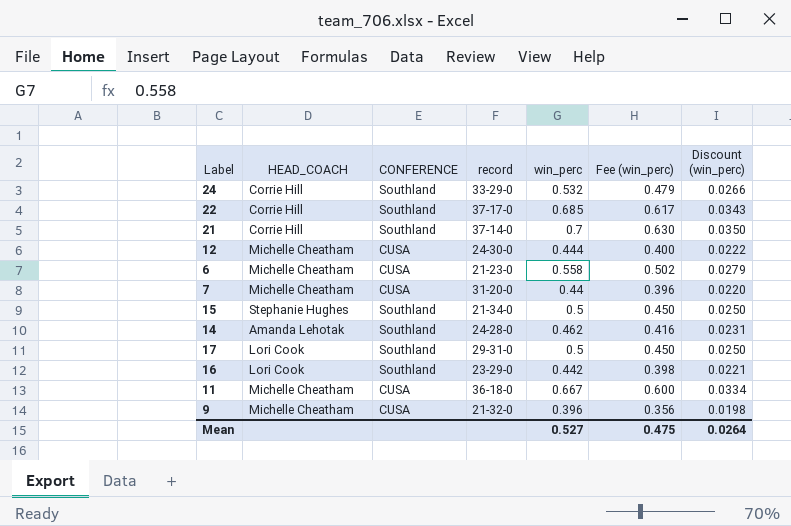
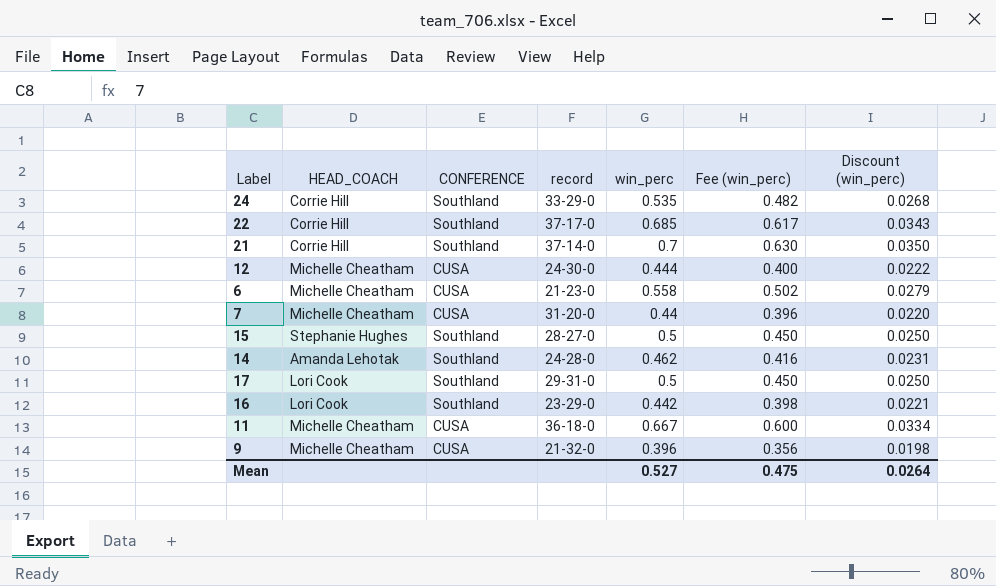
24 | win_perc: 0.532 -> 0.535
24 | Fee (win_perc): 0.479 -> 0.482
24 | Discount (win_perc): 0.0266 -> 0.0268
15 | record: 21-34-0 -> 28-27-0

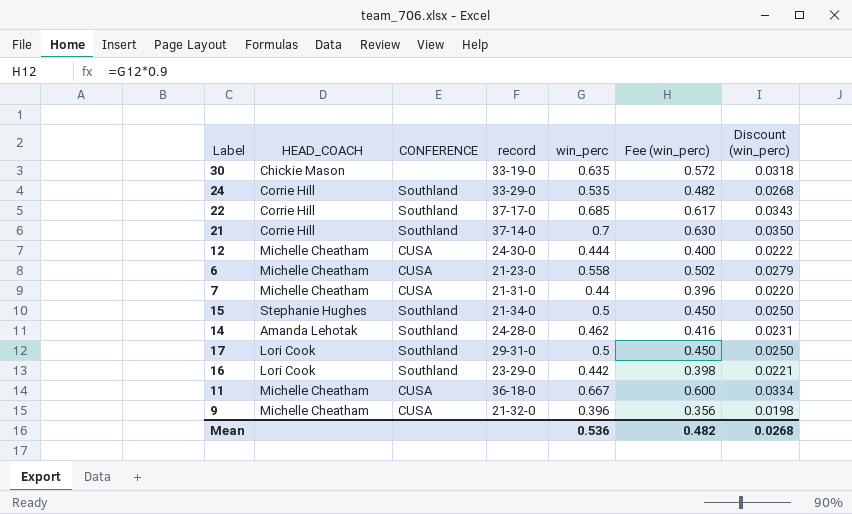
row 30: none -> Chickie Mason | none | 33-19-0 | 0.635 | 0.572 | 0.0318
7 | record: 31-20-0 -> 21-31-0
15 | record: 28-27-0 -> 21-34-0
Mean | win_perc: 0.527 -> 0.536
Mean | Fee (win_perc): 0.475 -> 0.482
Mean | Discount (win_perc): 0.0264 -> 0.0268

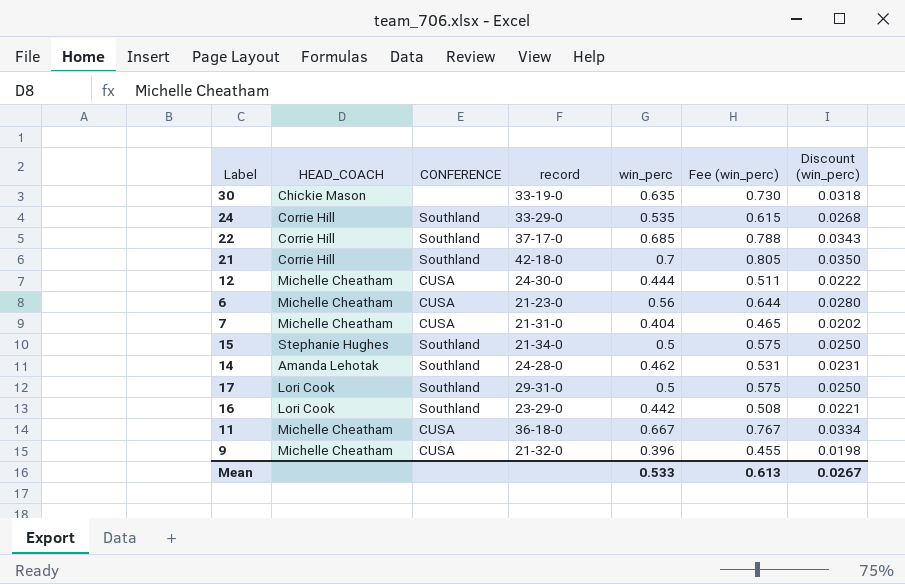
column Fee (win_perc) | formula: [win_perc] * 0.9 -> [win_perc] * 1.15
21 | record: 37-14-0 -> 42-18-0
6 | win_perc: 0.558 -> 0.56
6 | Discount (win_perc): 0.0279 -> 0.0280
7 | win_perc: 0.44 -> 0.404
7 | Discount (win_perc): 0.0220 -> 0.0202
Mean | win_perc: 0.536 -> 0.533
Mean | Fee (win_perc): 0.482 -> 0.613
Mean | Discount (win_perc): 0.0268 -> 0.0267

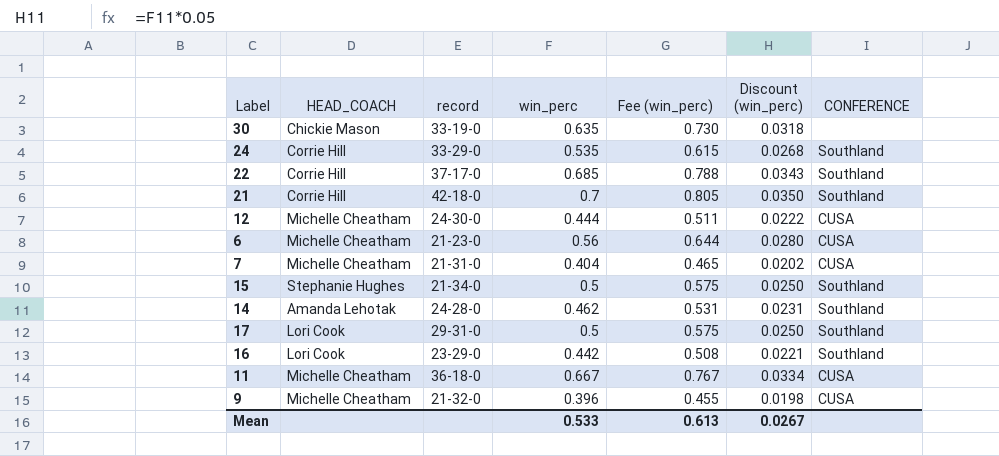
column CONFERENCE | position: 3 -> 7

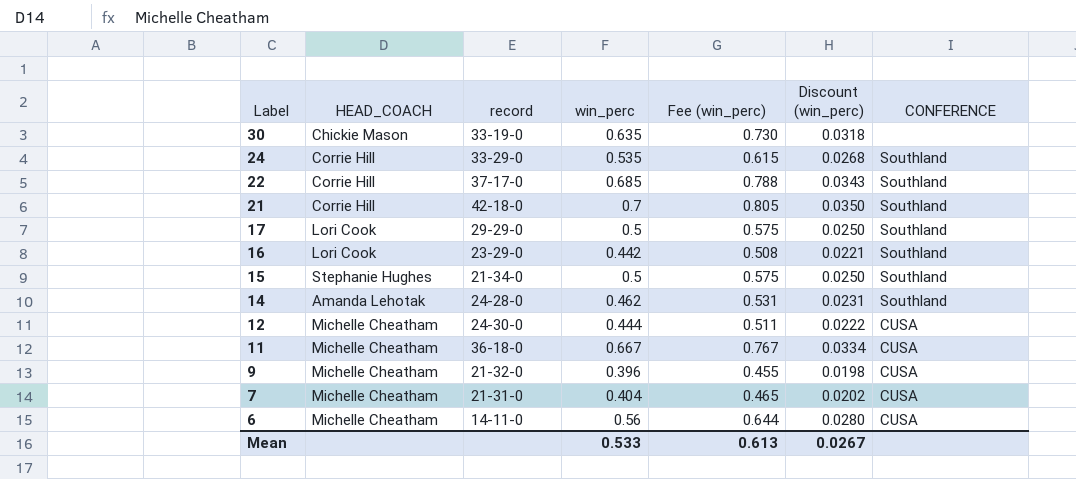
row order: none -> Label descending
17 | record: 29-31-0 -> 29-29-0
6 | record: 21-23-0 -> 14-11-0

